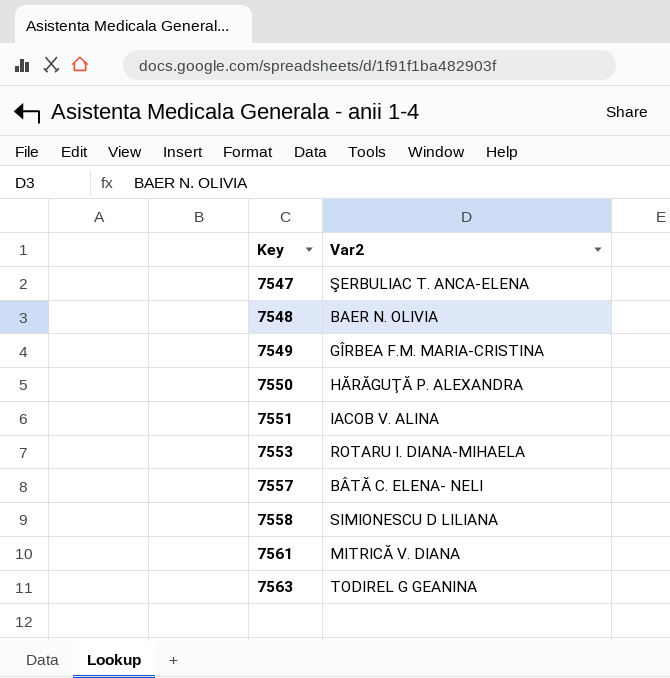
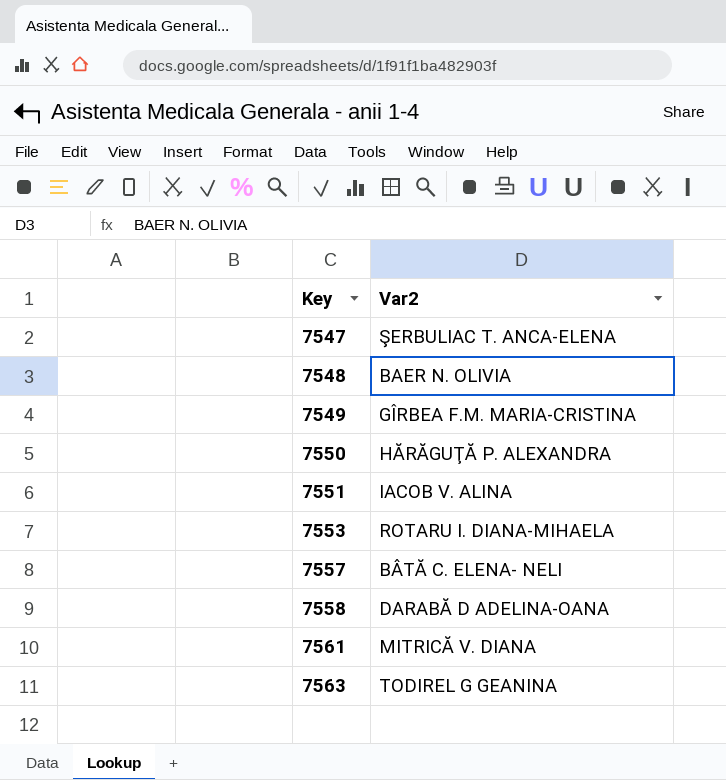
7558 | Var2: SIMIONESCU D LILIANA -> DARABĂ D ADELINA-OANA

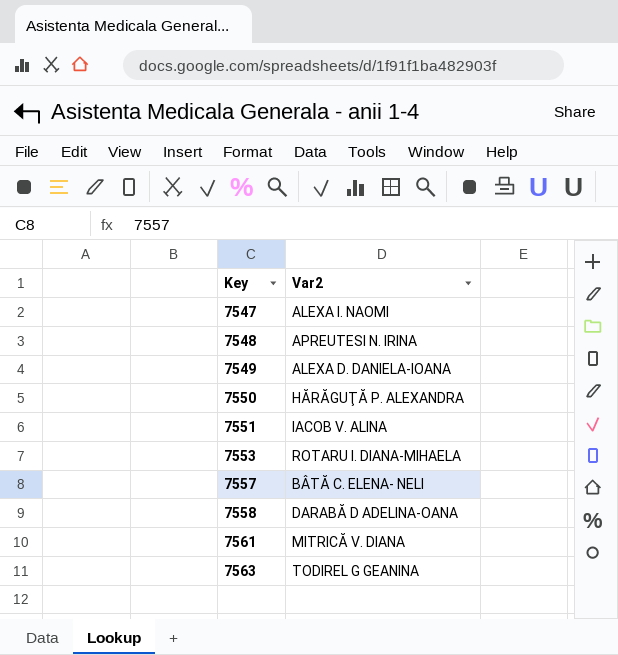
7547 | Var2: ŞERBULIAC T. ANCA-ELENA -> ALEXA I. NAOMI
7548 | Var2: BAER N. OLIVIA -> APREUTESI N. IRINA
7549 | Var2: GÎRBEA F.M. MARIA-CRISTINA -> ALEXA D. DANIELA-IOANA

